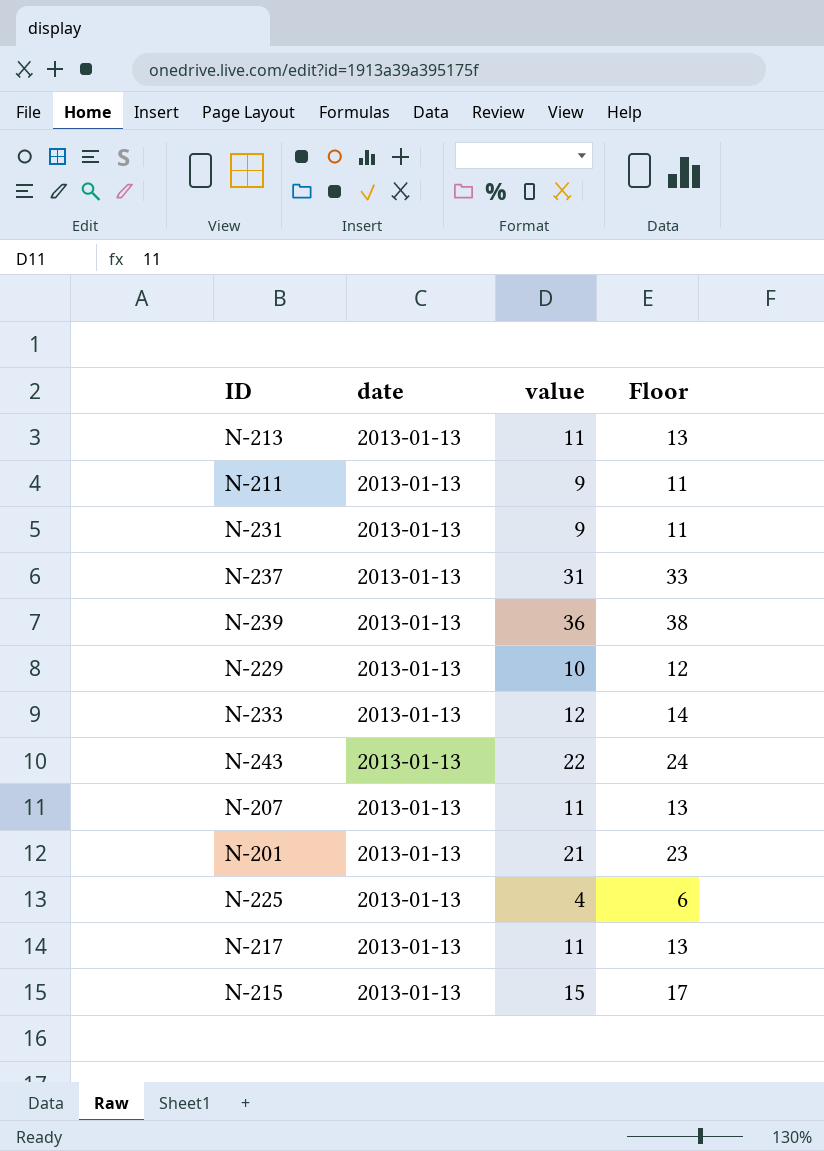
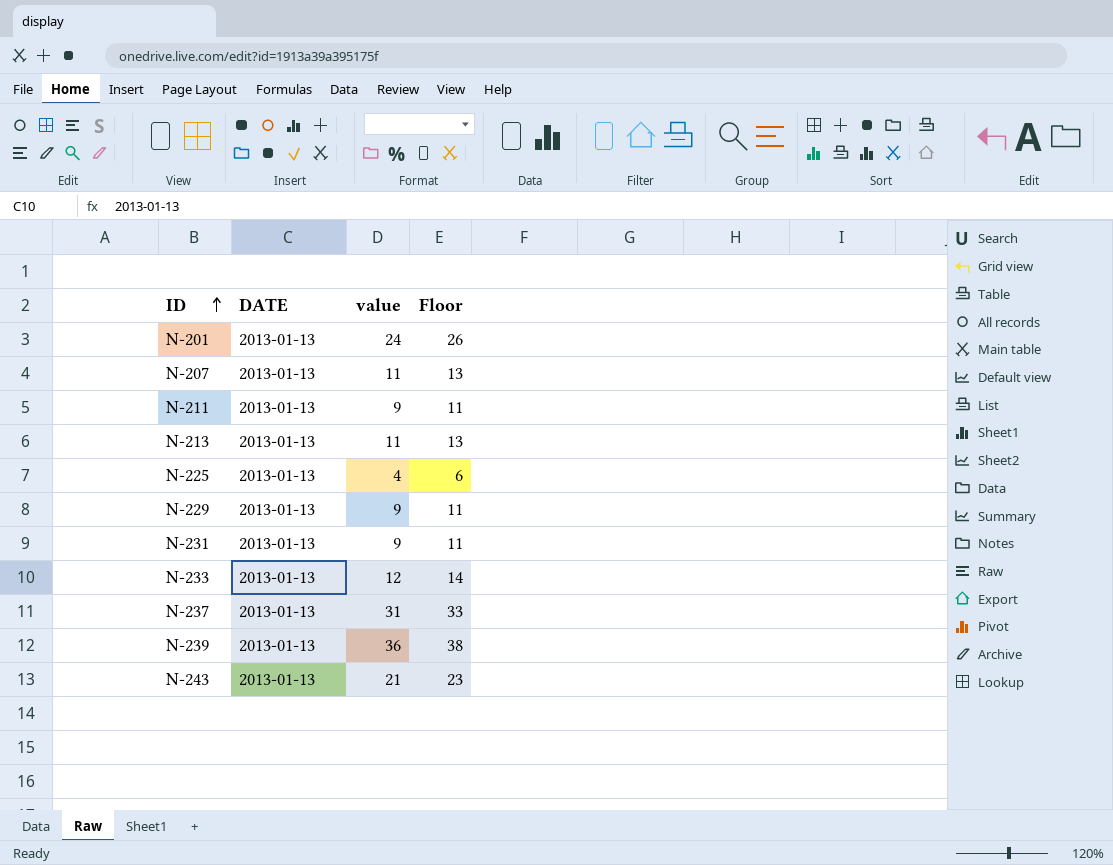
row order: none -> ID ascending
column name: date -> DATE
row N-217: 2013-01-13 | 11 | 13 -> none
row N-215: 2013-01-13 | 15 | 17 -> none
N-201 | value: 21 -> 24
N-201 | Floor: 23 -> 26
N-229 | value: 10 -> 9
N-229 | Floor: 12 -> 11
N-243 | value: 22 -> 21
N-243 | Floor: 24 -> 23

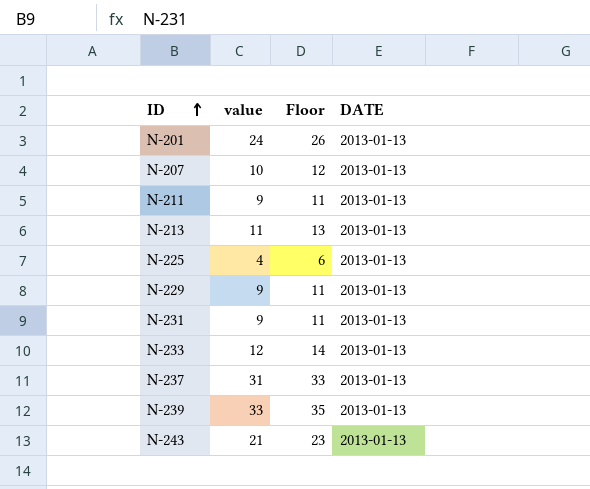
column DATE | position: 2 -> 4
N-207 | value: 11 -> 10
N-207 | Floor: 13 -> 12
N-239 | value: 36 -> 33
N-239 | Floor: 38 -> 35

